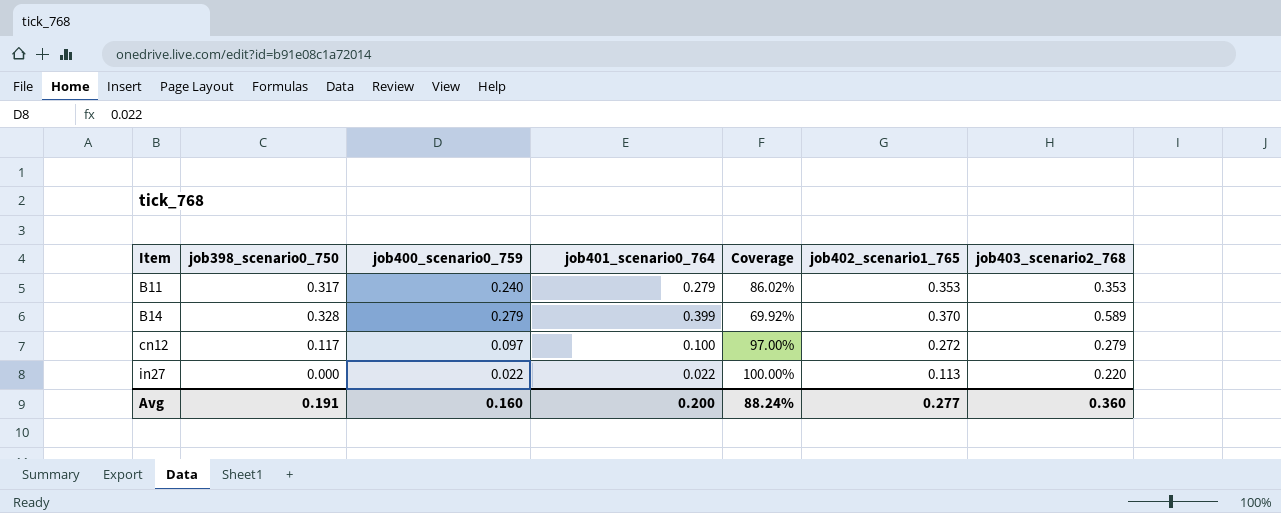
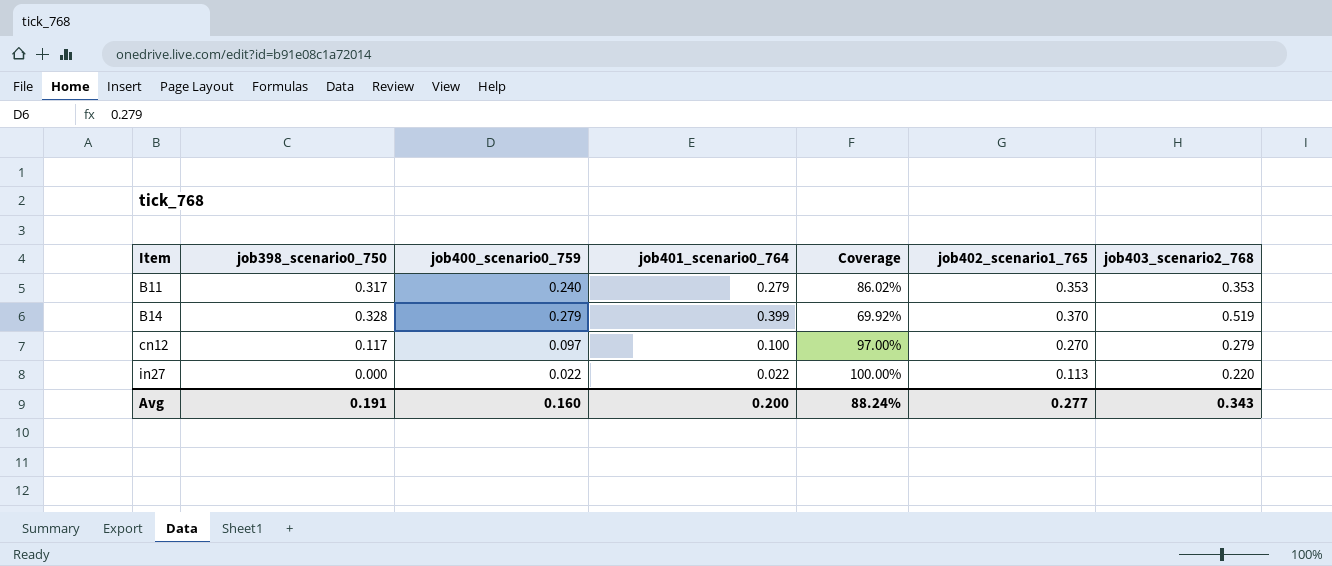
B14 | job403_scenario2_768: 0.589 -> 0.519
cn12 | job402_scenario1_765: 0.272 -> 0.270
Avg | job403_scenario2_768: 0.360 -> 0.343

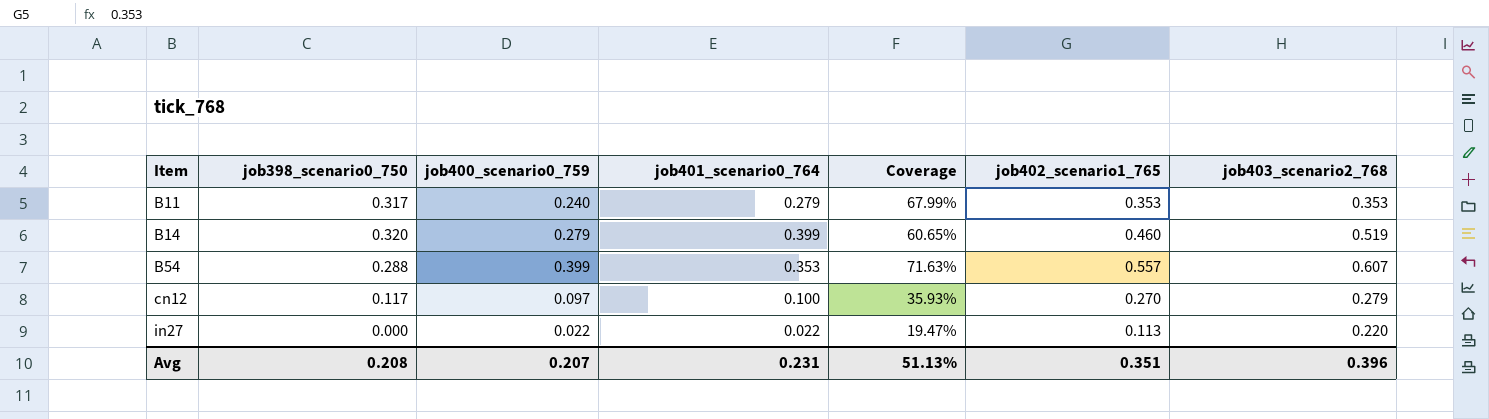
column Coverage | formula: [job400_scenario0_759] / [job401_scenario0_764] -> [job400_scenario0_759] / [job402_scenario1_765]
B14 | job398_scenario0_750: 0.328 -> 0.320
B14 | job402_scenario1_765: 0.370 -> 0.460
row B54: none -> 0.288 | 0.399 | 0.353 | 71.63% | 0.557 | 0.607
Avg | job398_scenario0_750: 0.191 -> 0.208
Avg | job400_scenario0_759: 0.160 -> 0.207
Avg | job401_scenario0_764: 0.200 -> 0.231
Avg | Coverage: 88.24% -> 51.13%
Avg | job402_scenario1_765: 0.277 -> 0.351
Avg | job403_scenario2_768: 0.343 -> 0.396

